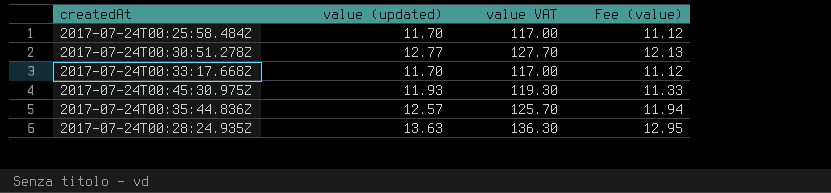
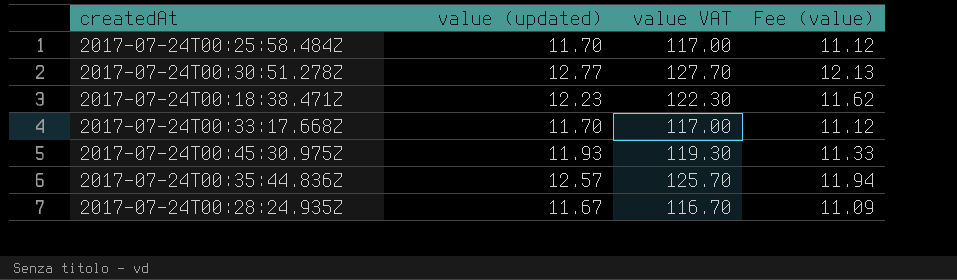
row 2017-07-24T00:18:38.471Z: none -> 12.23 | 122.30 | 11.62
2017-07-24T00:28:24.935Z | value (updated): 13.63 -> 11.67
2017-07-24T00:28:24.935Z | value VAT: 136.30 -> 116.70
2017-07-24T00:28:24.935Z | Fee (value): 12.95 -> 11.09

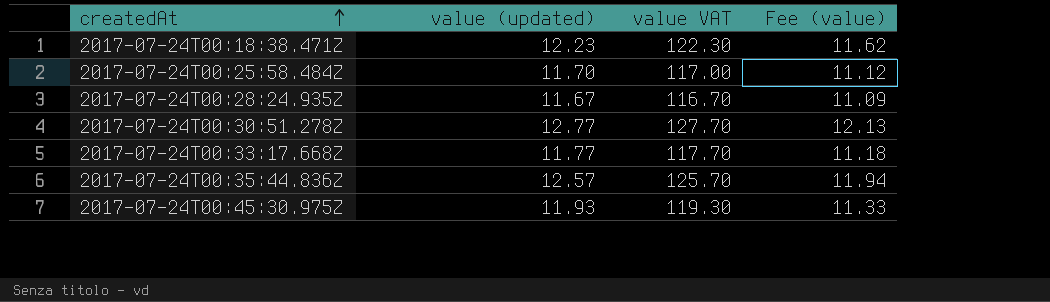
row order: none -> createdAt ascending
2017-07-24T00:33:17.668Z | value (updated): 11.70 -> 11.77
2017-07-24T00:33:17.668Z | value VAT: 117.00 -> 117.70
2017-07-24T00:33:17.668Z | Fee (value): 11.12 -> 11.18

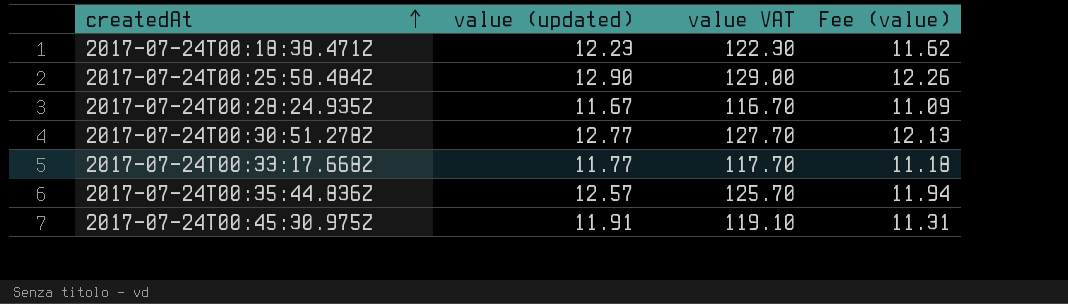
2017-07-24T00:25:58.484Z | value (updated): 11.70 -> 12.90
2017-07-24T00:25:58.484Z | value VAT: 117.00 -> 129.00
2017-07-24T00:25:58.484Z | Fee (value): 11.12 -> 12.26
2017-07-24T00:45:30.975Z | value (updated): 11.93 -> 11.91
2017-07-24T00:45:30.975Z | value VAT: 119.30 -> 119.10
2017-07-24T00:45:30.975Z | Fee (value): 11.33 -> 11.31

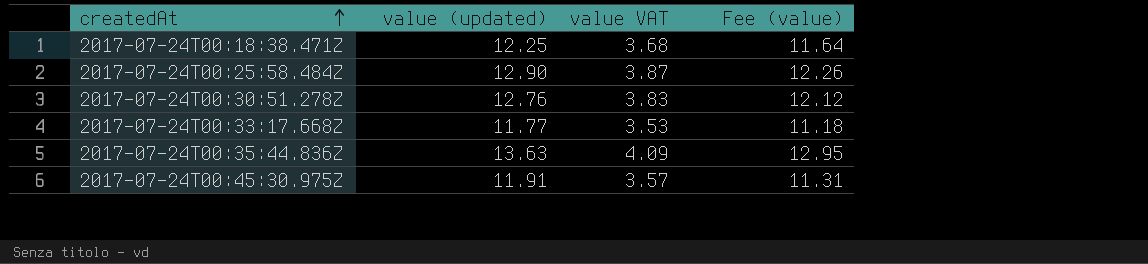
column value VAT | formula: [value (updated)] * 10 -> [value (updated)] * 0.3
row 2017-07-24T00:28:24.935Z: 11.67 | 116.70 | 11.09 -> none
2017-07-24T00:18:38.471Z | value (updated): 12.23 -> 12.25
2017-07-24T00:18:38.471Z | Fee (value): 11.62 -> 11.64
2017-07-24T00:30:51.278Z | value (updated): 12.77 -> 12.76
2017-07-24T00:30:51.278Z | Fee (value): 12.13 -> 12.12
2017-07-24T00:35:44.836Z | value (updated): 12.57 -> 13.63
2017-07-24T00:35:44.836Z | Fee (value): 11.94 -> 12.95

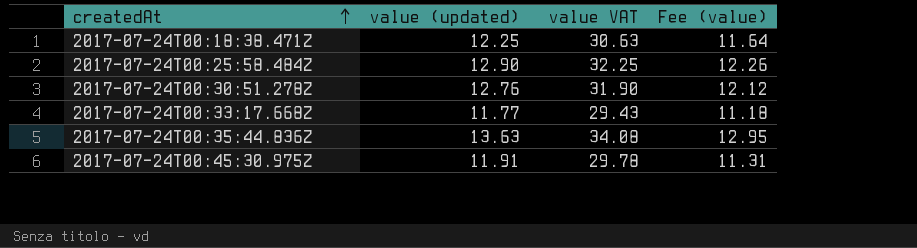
column value VAT | formula: [value (updated)] * 0.3 -> [value (updated)] * 2.5

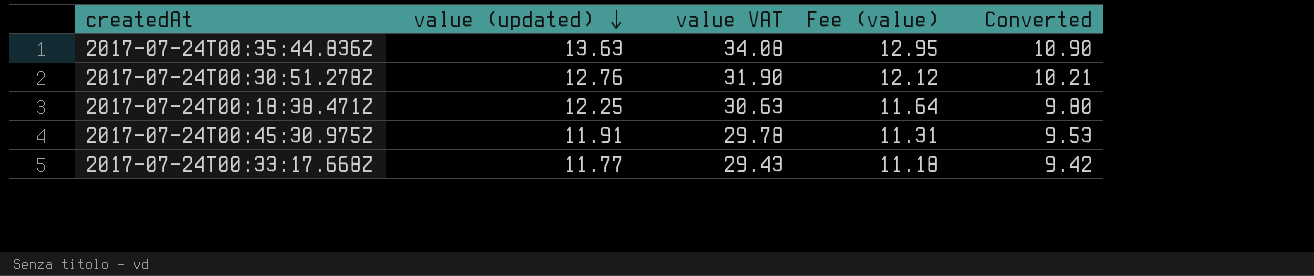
row order: createdAt ascending -> value (updated) descending
column Converted | formula: none -> [value (updated)] * 0.8
row 2017-07-24T00:25:58.484Z: 12.90 | 32.25 | 12.26 -> none

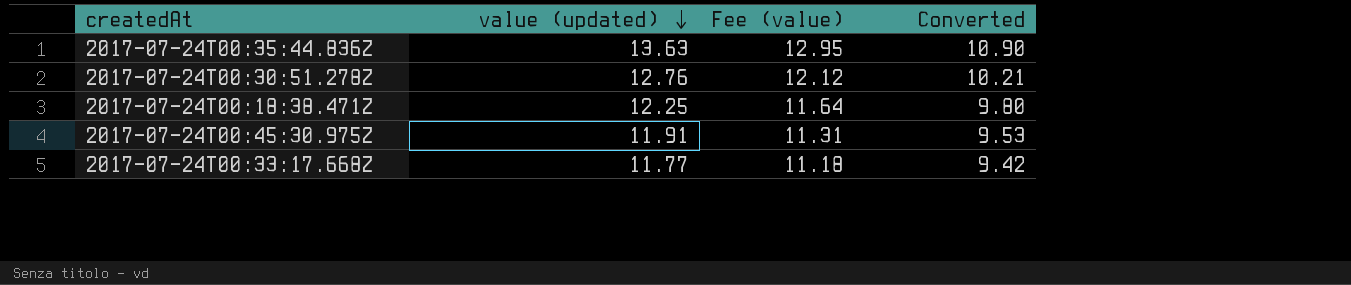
column value VAT | formula: [value (updated)] * 2.5 -> none

